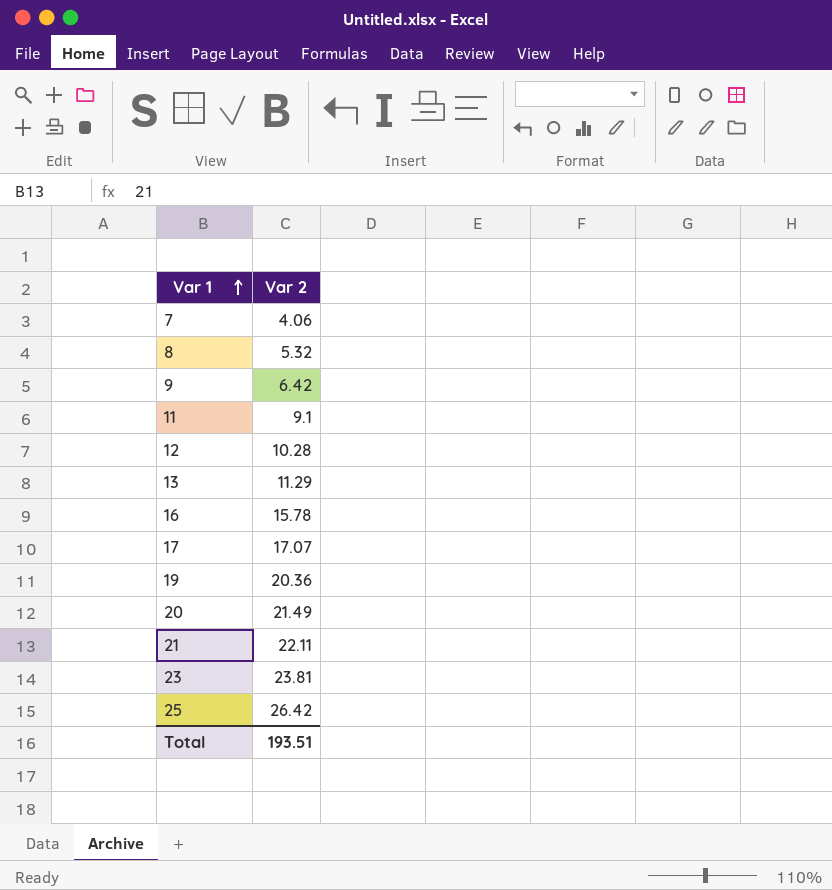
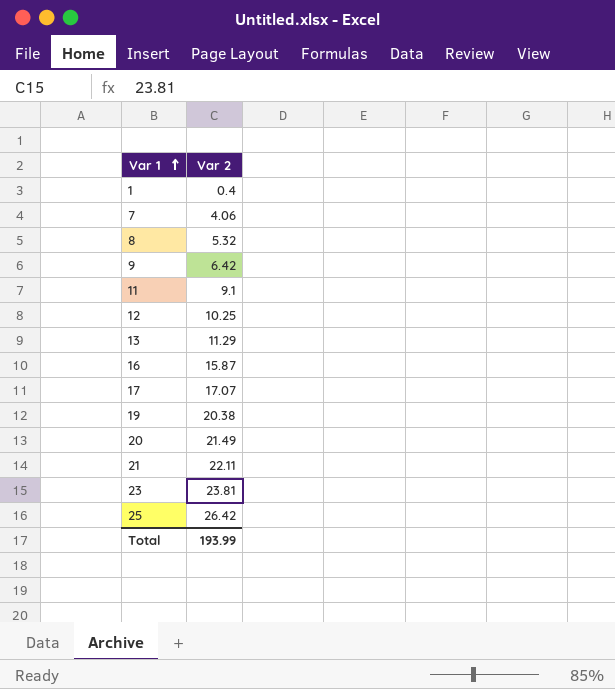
row 1: none -> 0.4
12 | Var 2: 10.28 -> 10.25
16 | Var 2: 15.78 -> 15.87
19 | Var 2: 20.36 -> 20.38
Total | Var 2: 193.51 -> 193.99

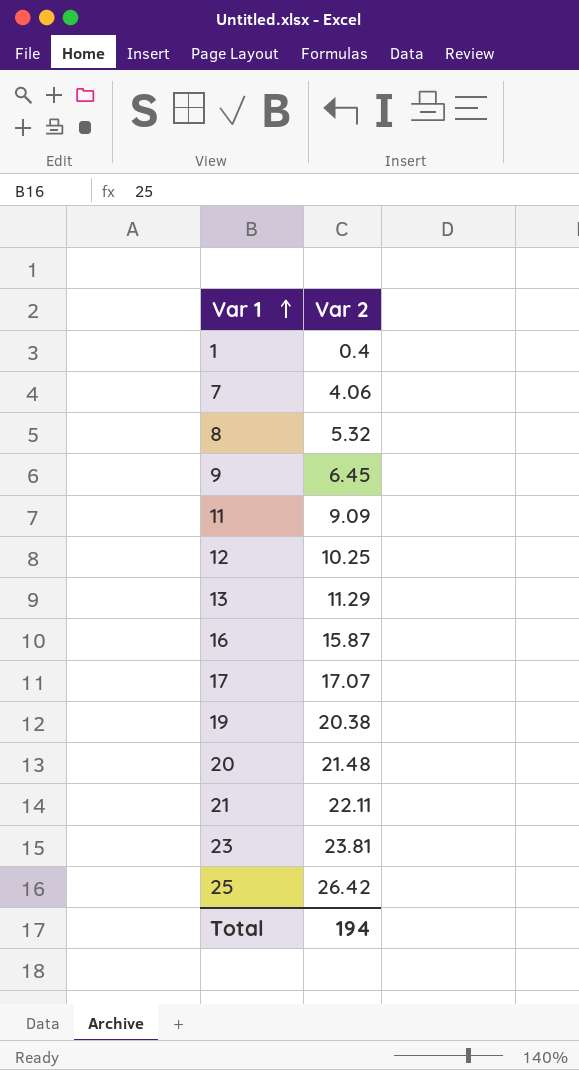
9 | Var 2: 6.42 -> 6.45
11 | Var 2: 9.1 -> 9.09
20 | Var 2: 21.49 -> 21.48
Total | Var 2: 193.99 -> 194

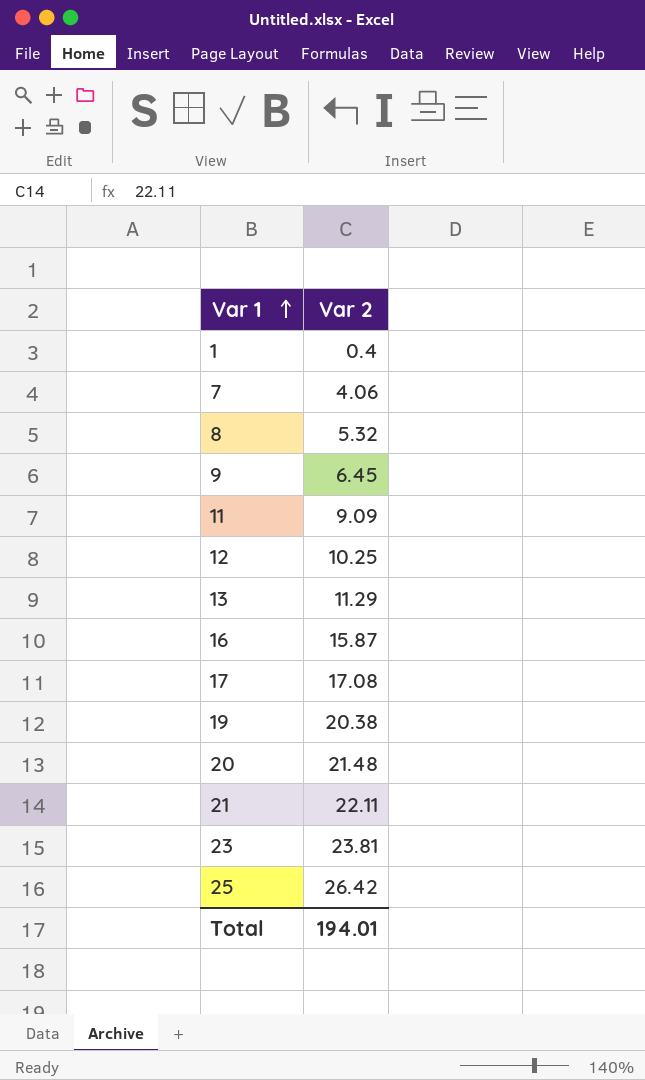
17 | Var 2: 17.07 -> 17.08
Total | Var 2: 194 -> 194.01

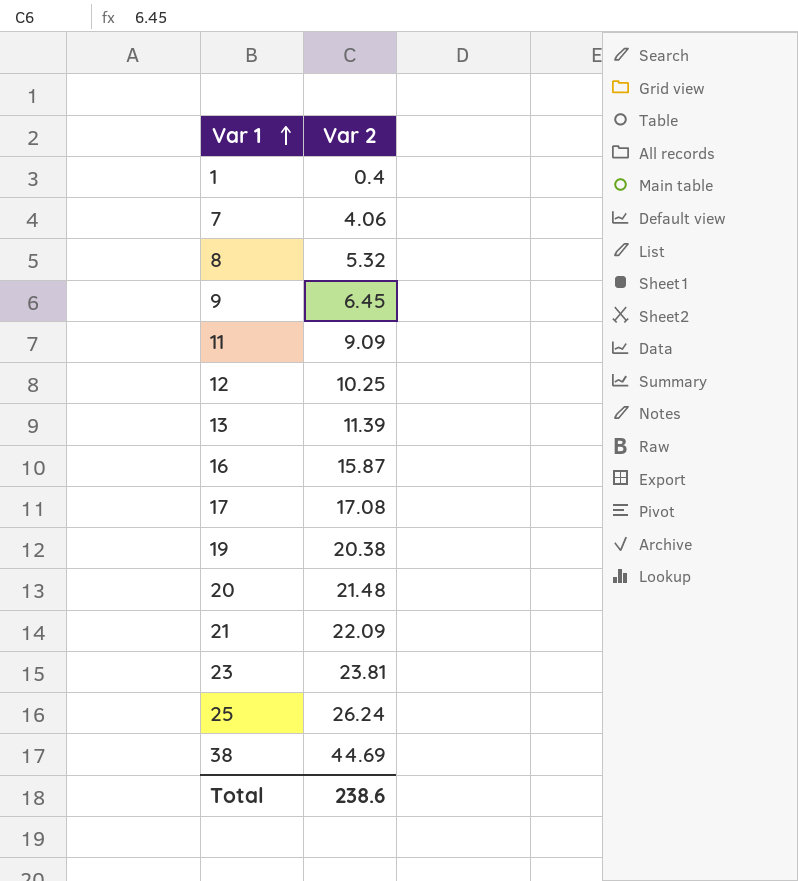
13 | Var 2: 11.29 -> 11.39
21 | Var 2: 22.11 -> 22.09
25 | Var 2: 26.42 -> 26.24
row 38: none -> 44.69
Total | Var 2: 194.01 -> 238.6

